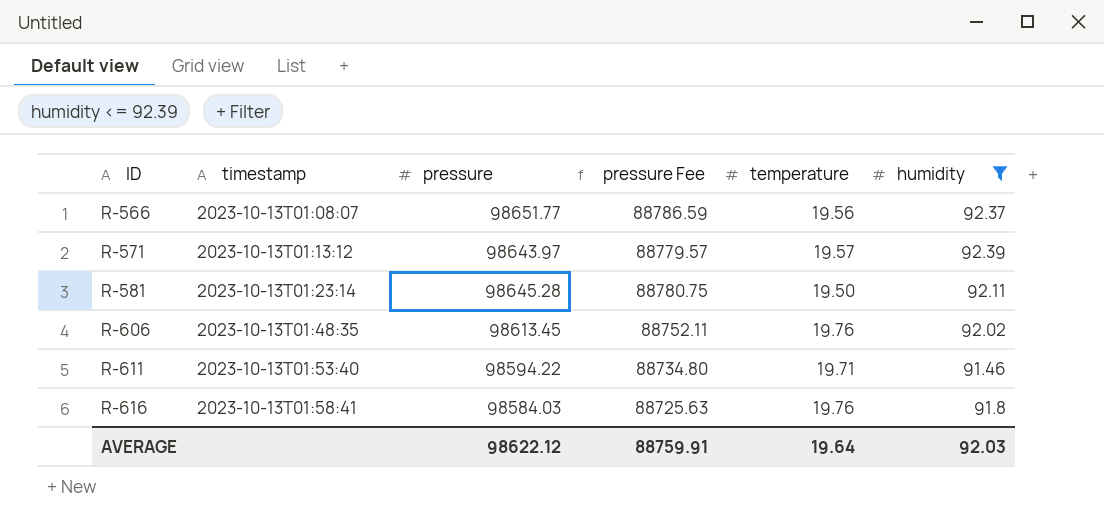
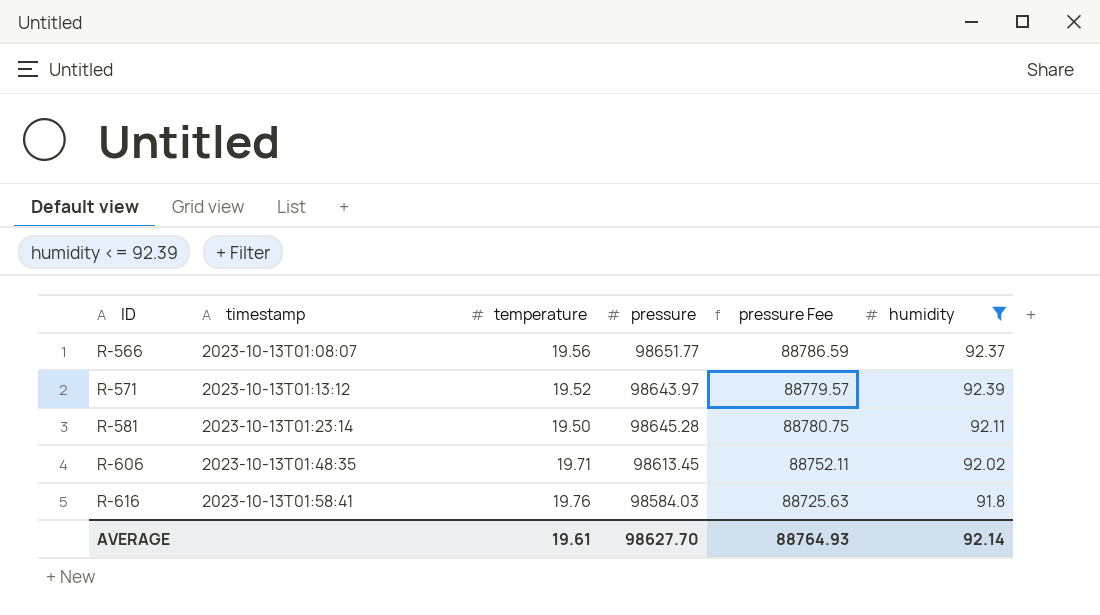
column temperature | position: 5 -> 3
row R-611: 2023-10-13T01:53:40 | 98594.22 | 88734.80 | 19.71 | 91.46 -> none
R-571 | temperature: 19.57 -> 19.52
R-606 | temperature: 19.76 -> 19.71
AVERAGE | temperature: 19.64 -> 19.61
AVERAGE | pressure: 98622.12 -> 98627.70
AVERAGE | pressure Fee: 88759.91 -> 88764.93
AVERAGE | humidity: 92.03 -> 92.14

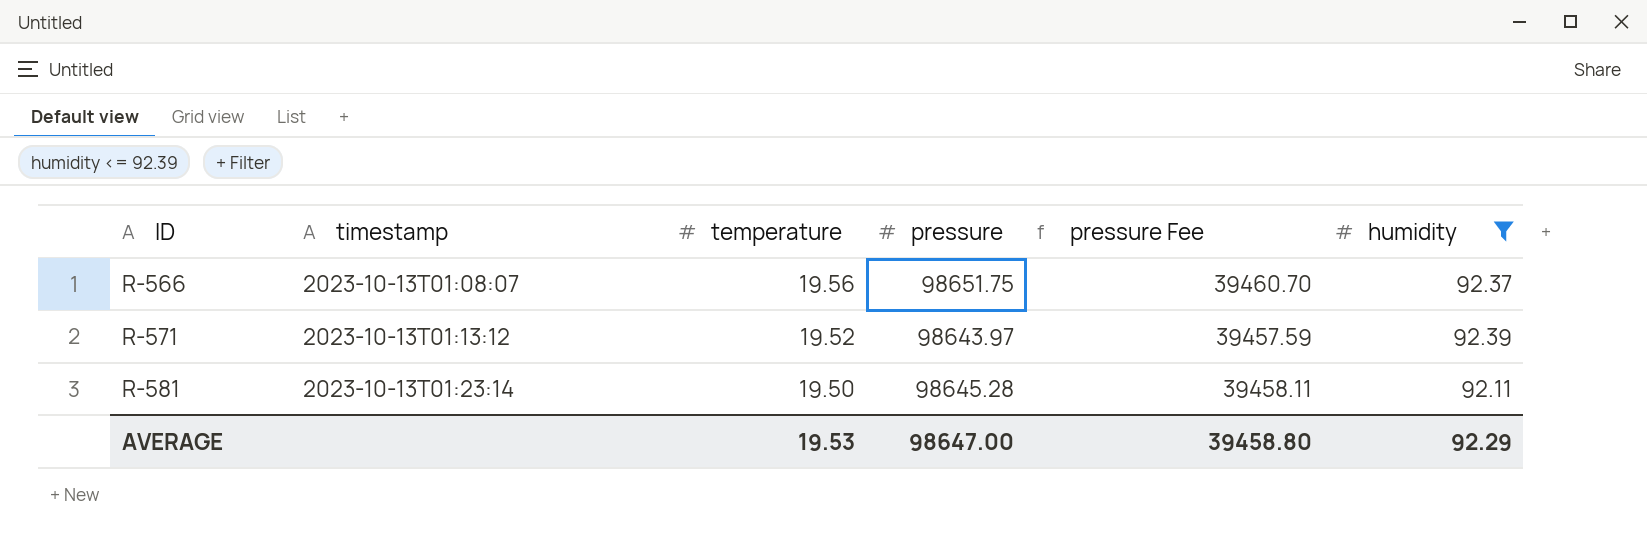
column pressure Fee | formula: [pressure] * 0.9 -> [pressure] * 0.4
row R-606: 2023-10-13T01:48:35 | 19.71 | 98613.45 | 88752.11 | 92.02 -> none
row R-616: 2023-10-13T01:58:41 | 19.76 | 98584.03 | 88725.63 | 91.8 -> none
R-566 | pressure: 98651.77 -> 98651.75
AVERAGE | temperature: 19.61 -> 19.53
AVERAGE | pressure: 98627.70 -> 98647.00
AVERAGE | pressure Fee: 88764.93 -> 39458.80
AVERAGE | humidity: 92.14 -> 92.29

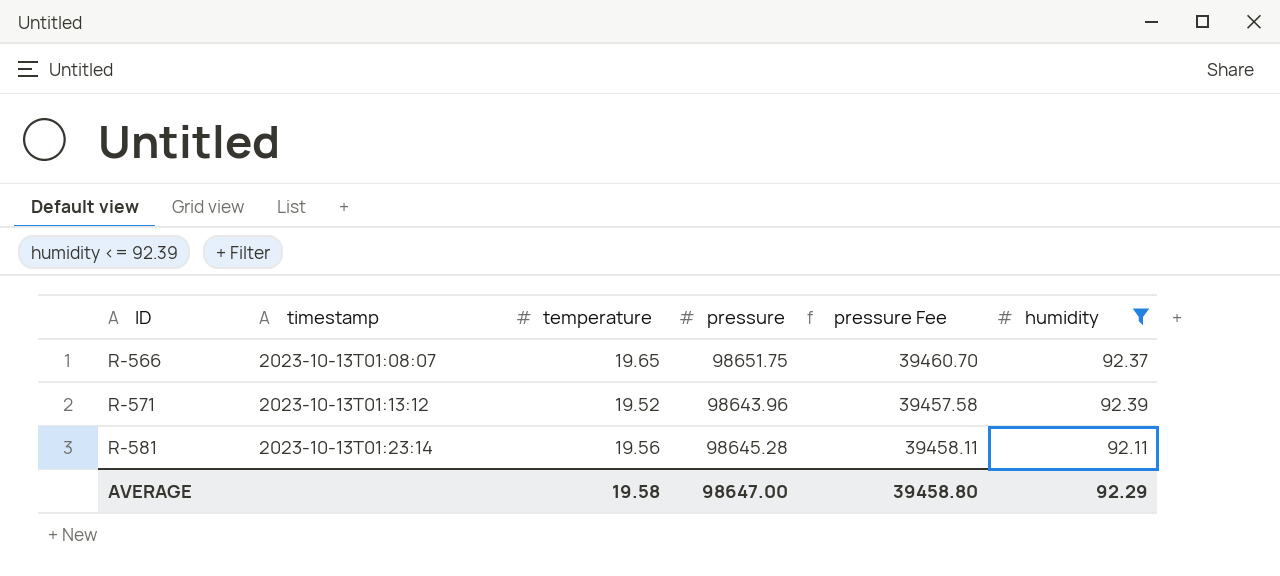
R-566 | temperature: 19.56 -> 19.65
R-571 | pressure: 98643.97 -> 98643.96
R-571 | pressure Fee: 39457.59 -> 39457.58
R-581 | temperature: 19.50 -> 19.56
AVERAGE | temperature: 19.53 -> 19.58

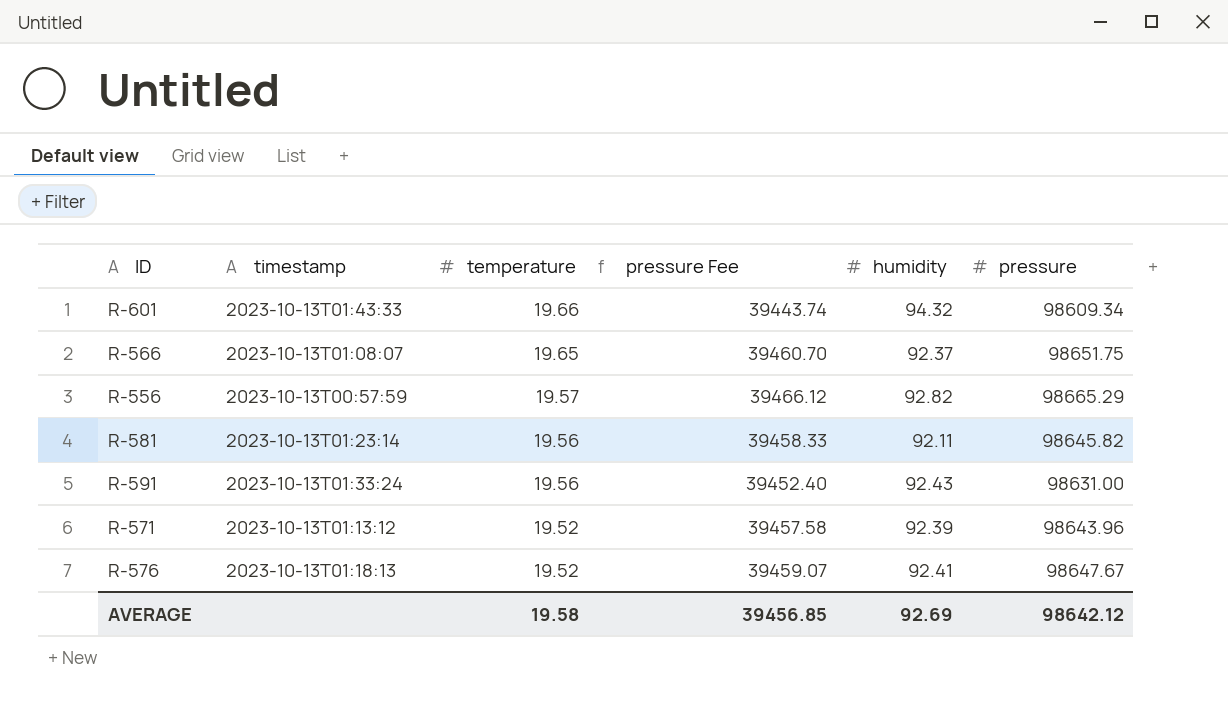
filter: humidity <= 92.39 -> none
row order: ID ascending -> temperature descending
column pressure | position: 4 -> 6
R-581 | pressure Fee: 39458.11 -> 39458.33
R-581 | pressure: 98645.28 -> 98645.82
AVERAGE | pressure Fee: 39458.80 -> 39456.85
AVERAGE | humidity: 92.29 -> 92.69
AVERAGE | pressure: 98647.00 -> 98642.12

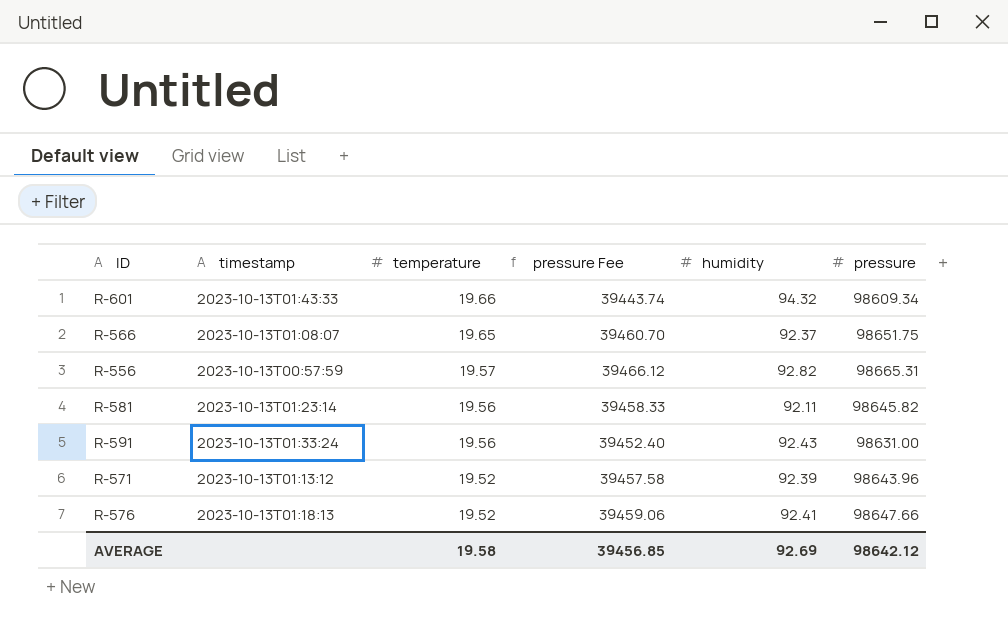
R-556 | pressure: 98665.29 -> 98665.31
R-576 | pressure Fee: 39459.07 -> 39459.06
R-576 | pressure: 98647.67 -> 98647.66

